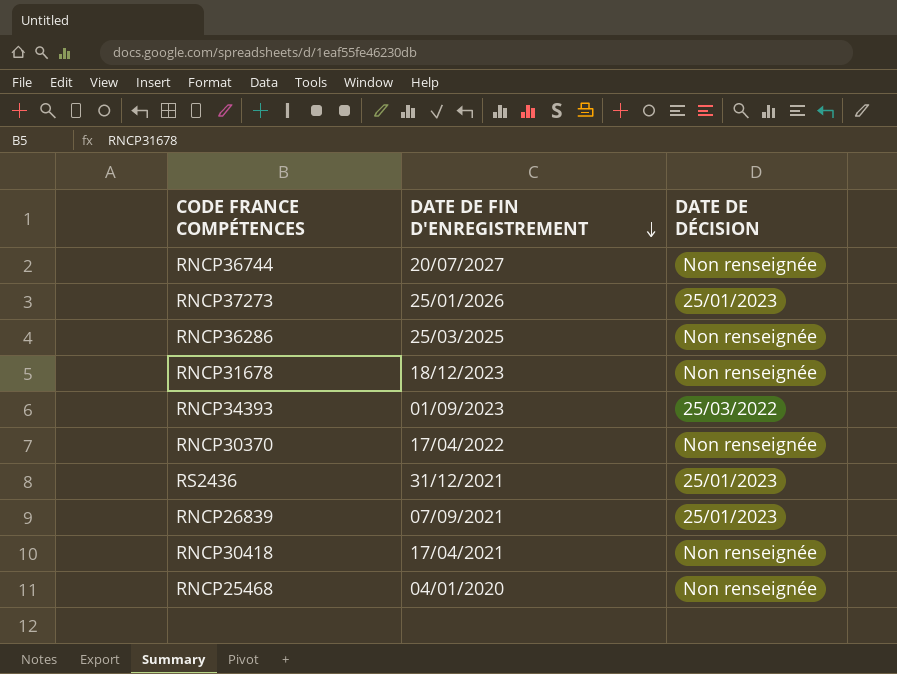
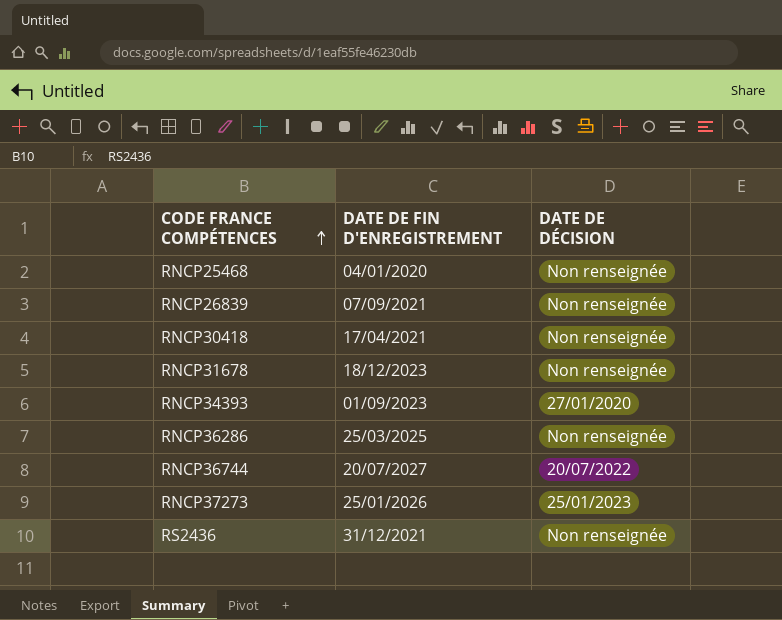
row order: DATE DE FIN D'ENREGISTREMENT descending -> CODE FRANCE COMPÉTENCES ascending
row RNCP30370: 17/04/2022 | Non renseignée -> none
RNCP26839 | DATE DE DÉCISION: 25/01/2023 -> Non renseignée
RNCP34393 | DATE DE DÉCISION: 25/03/2022 -> 27/01/2020
RNCP36744 | DATE DE DÉCISION: Non renseignée -> 20/07/2022
RS2436 | DATE DE DÉCISION: 25/01/2023 -> Non renseignée

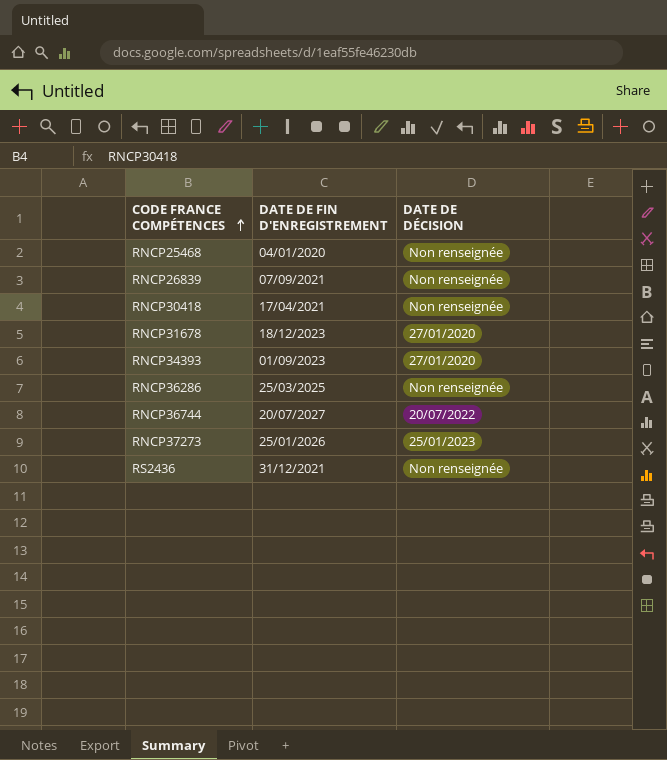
RNCP31678 | DATE DE DÉCISION: Non renseignée -> 27/01/2020

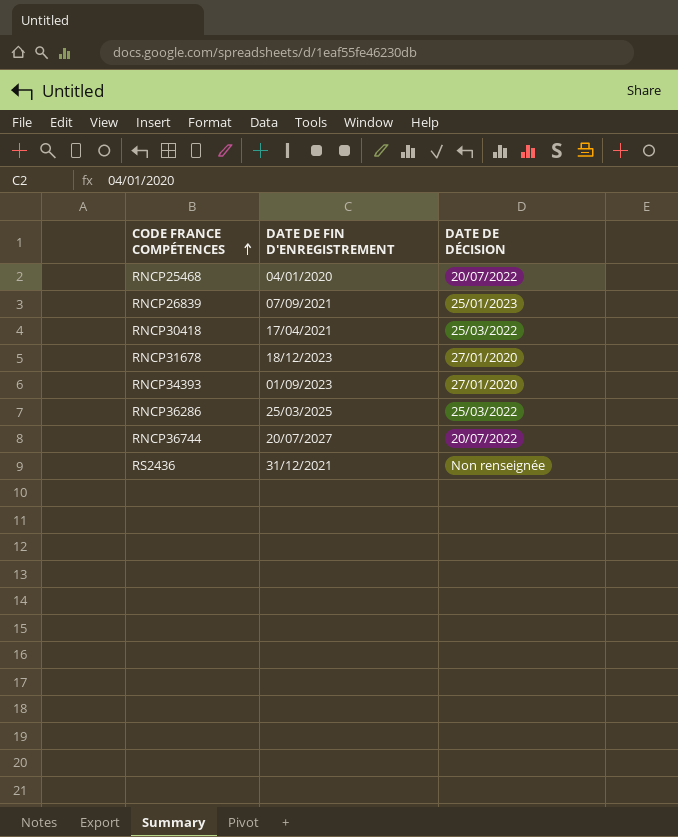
row RNCP37273: 25/01/2026 | 25/01/2023 -> none
RNCP25468 | DATE DE DÉCISION: Non renseignée -> 20/07/2022
RNCP26839 | DATE DE DÉCISION: Non renseignée -> 25/01/2023
RNCP30418 | DATE DE DÉCISION: Non renseignée -> 25/03/2022
RNCP36286 | DATE DE DÉCISION: Non renseignée -> 25/03/2022

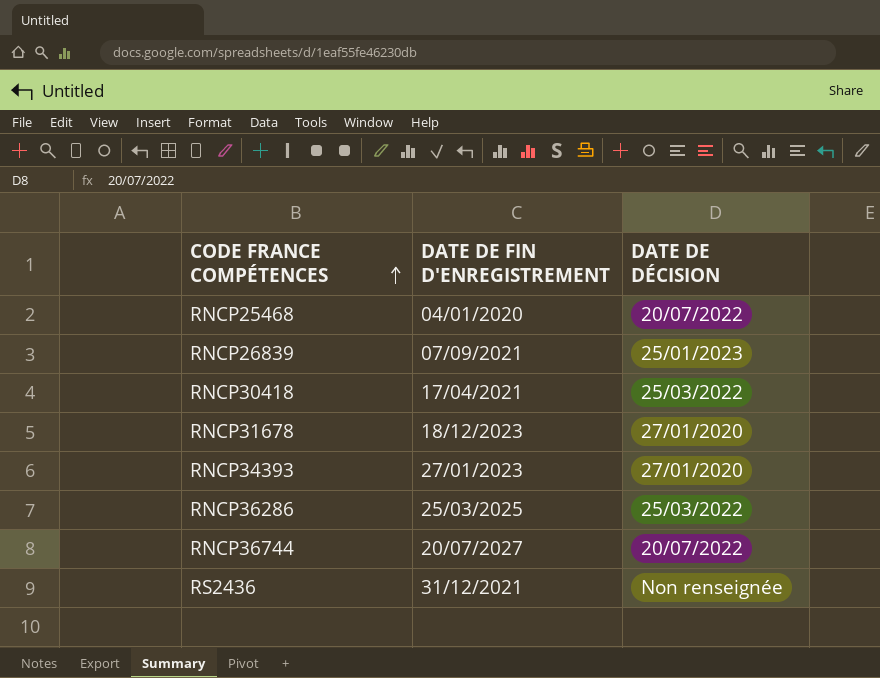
RNCP34393 | DATE DE FIN D'ENREGISTREMENT: 01/09/2023 -> 27/01/2023

